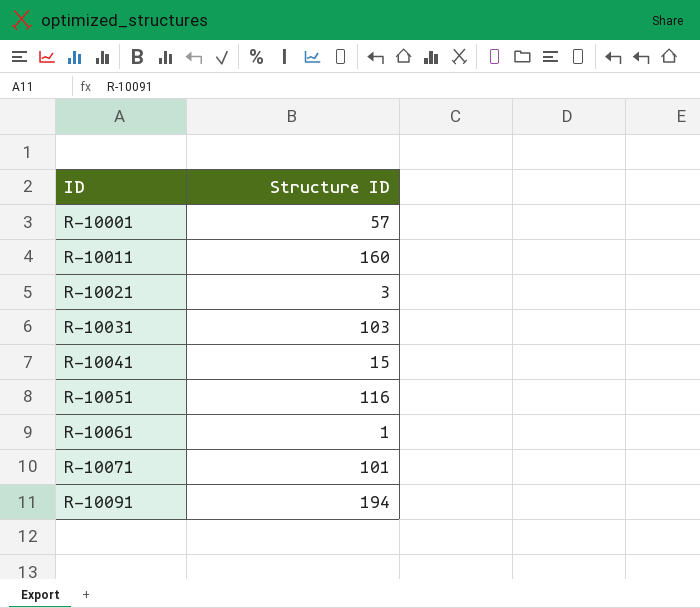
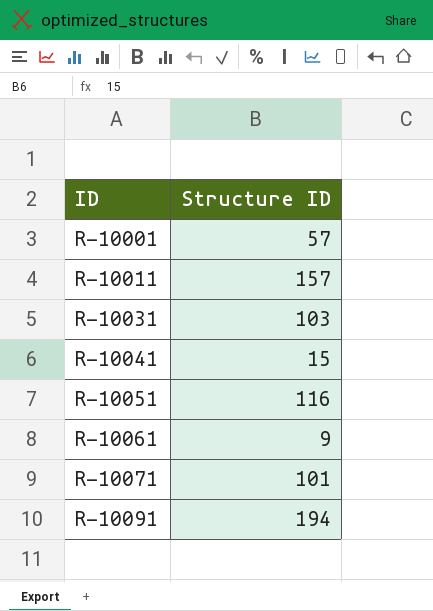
row R-10021: 3 -> none
R-10011 | Structure ID: 160 -> 157
R-10061 | Structure ID: 1 -> 9

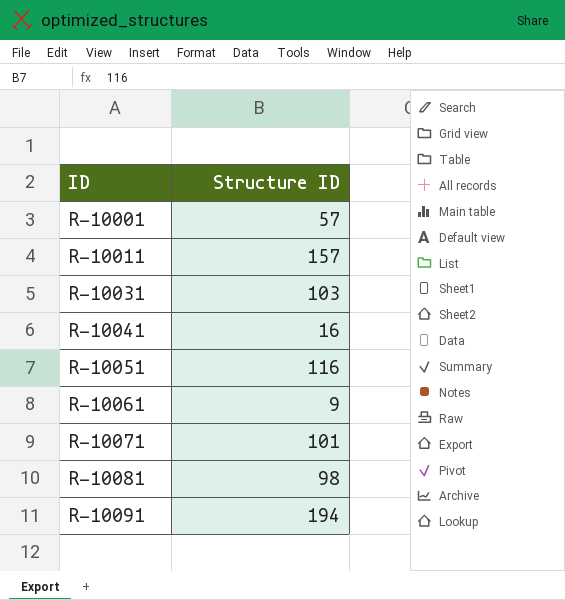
R-10041 | Structure ID: 15 -> 16
row R-10081: none -> 98

